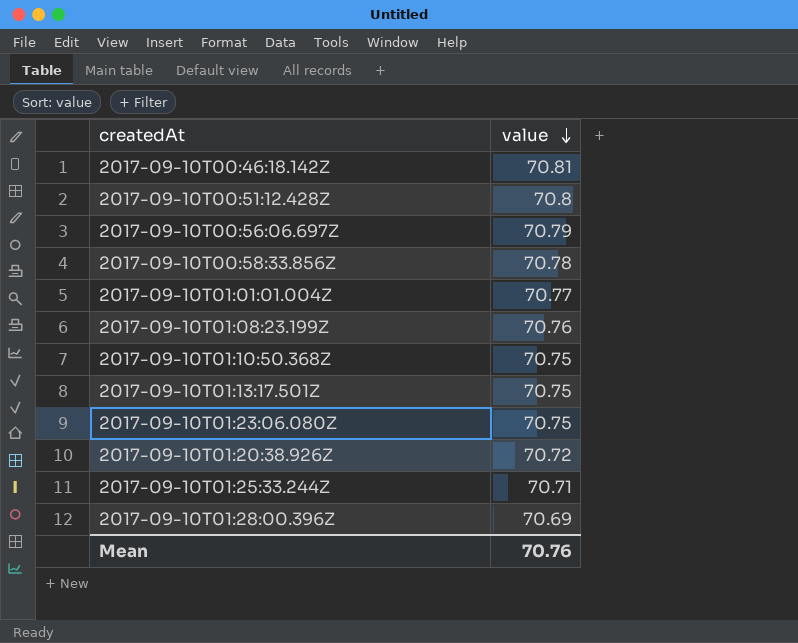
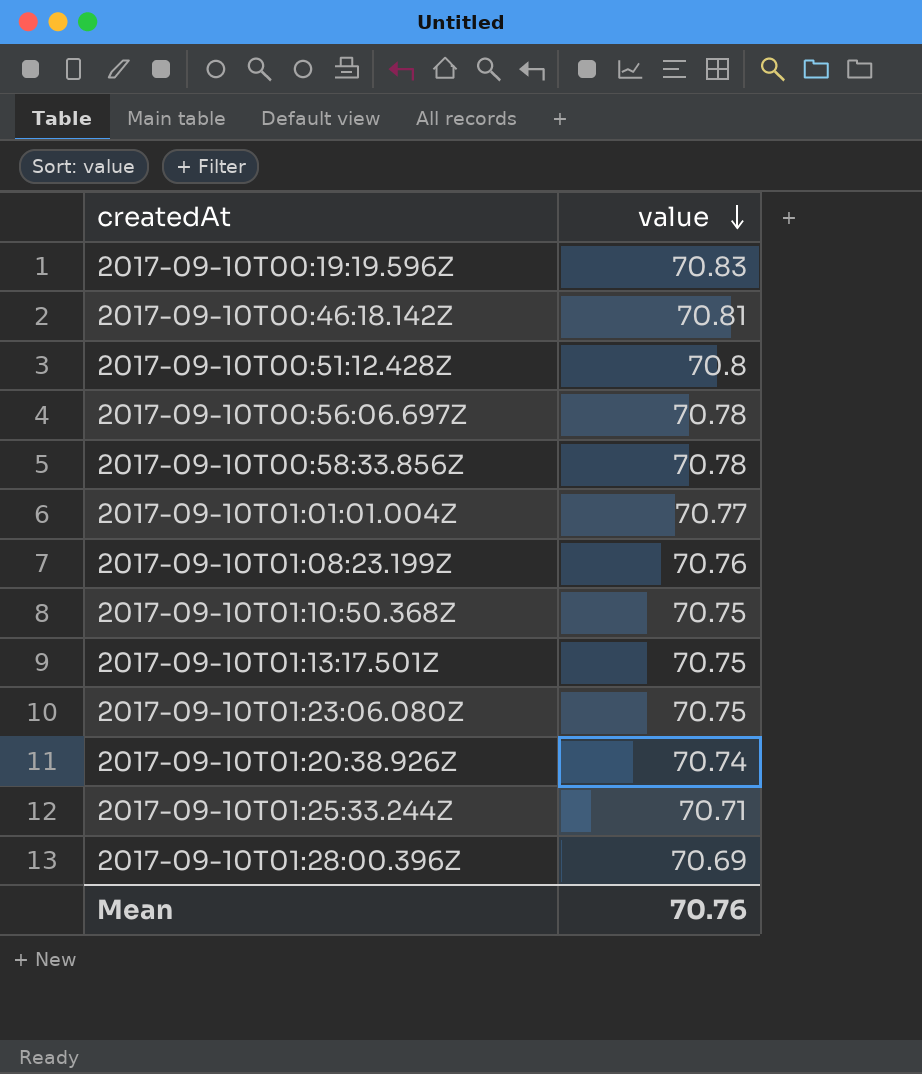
row 2017-09-10T00:19:19.596Z: none -> 70.83
2017-09-10T00:56:06.697Z | value: 70.79 -> 70.78
2017-09-10T01:20:38.926Z | value: 70.72 -> 70.74

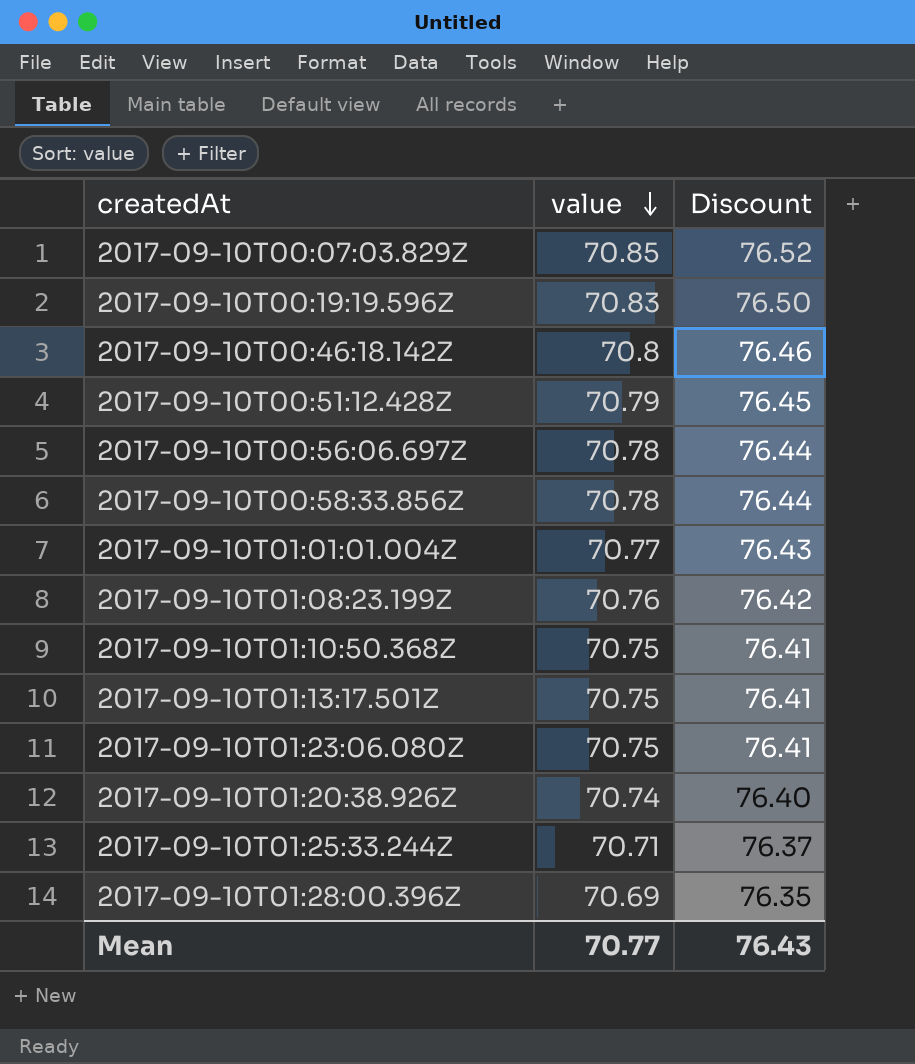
column Discount | formula: none -> [value] * 1.08
row 2017-09-10T00:07:03.829Z: none -> 70.85 | 76.52
2017-09-10T00:46:18.142Z | value: 70.81 -> 70.8
2017-09-10T00:51:12.428Z | value: 70.8 -> 70.79
Mean | value: 70.76 -> 70.77

